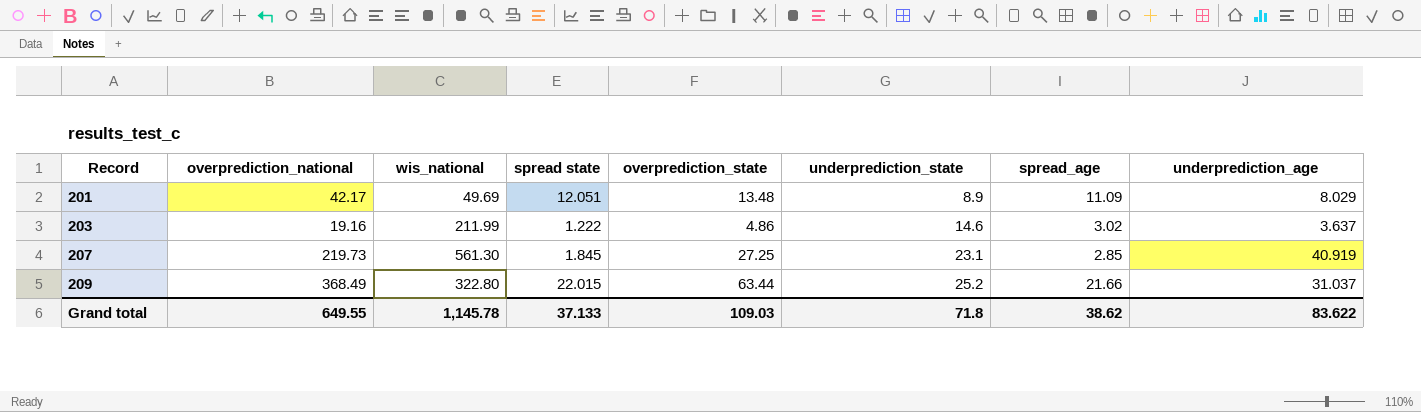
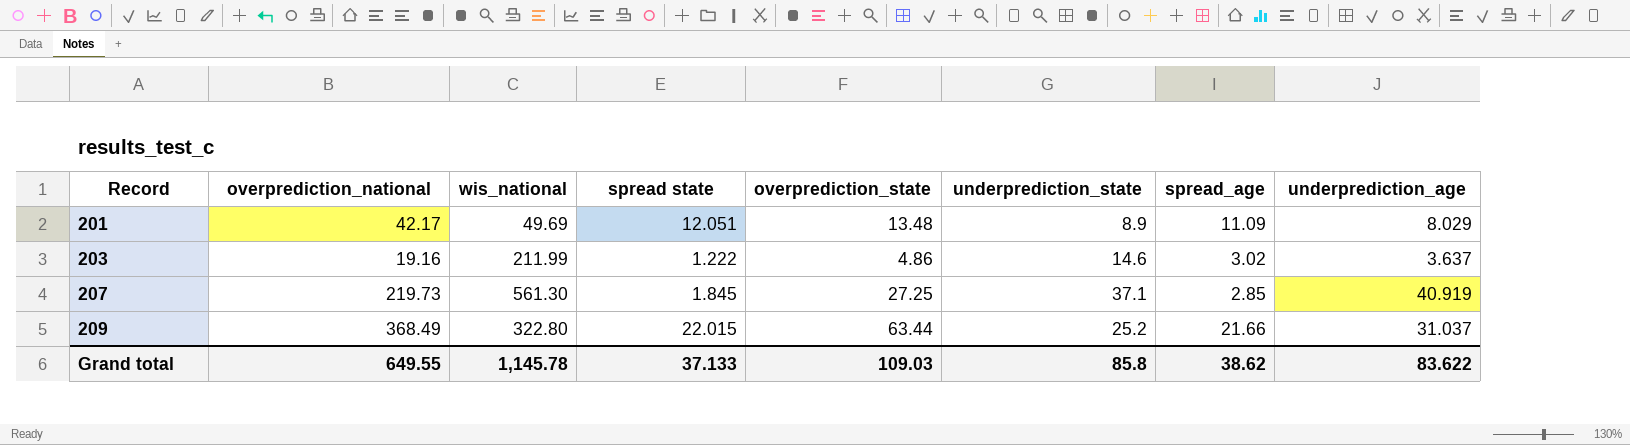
207 | underprediction_state: 23.1 -> 37.1
Grand total | underprediction_state: 71.8 -> 85.8

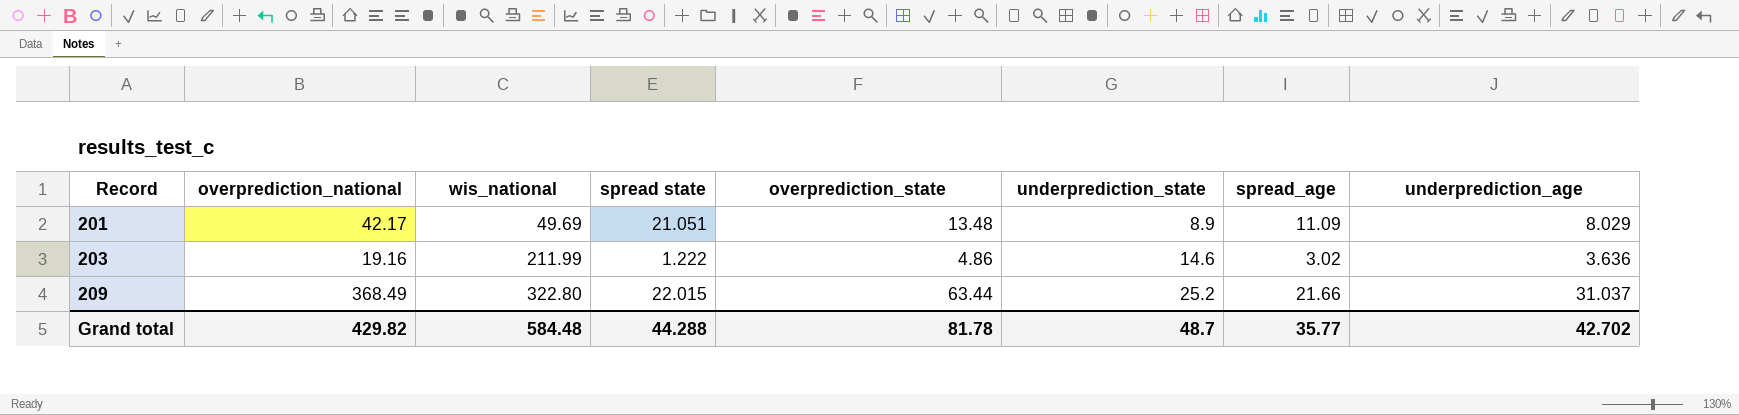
row 207: 219.73 | 561.30 | 1.845 | 27.25 | 37.1 | 2.85 | 40.919 -> none
201 | spread state: 12.051 -> 21.051
203 | underprediction_age: 3.637 -> 3.636
Grand total | overprediction_national: 649.55 -> 429.82
Grand total | wis_national: 1,145.78 -> 584.48
Grand total | spread state: 37.133 -> 44.288
Grand total | overprediction_state: 109.03 -> 81.78
Grand total | underprediction_state: 85.8 -> 48.7
Grand total | spread_age: 38.62 -> 35.77
Grand total | underprediction_age: 83.622 -> 42.702

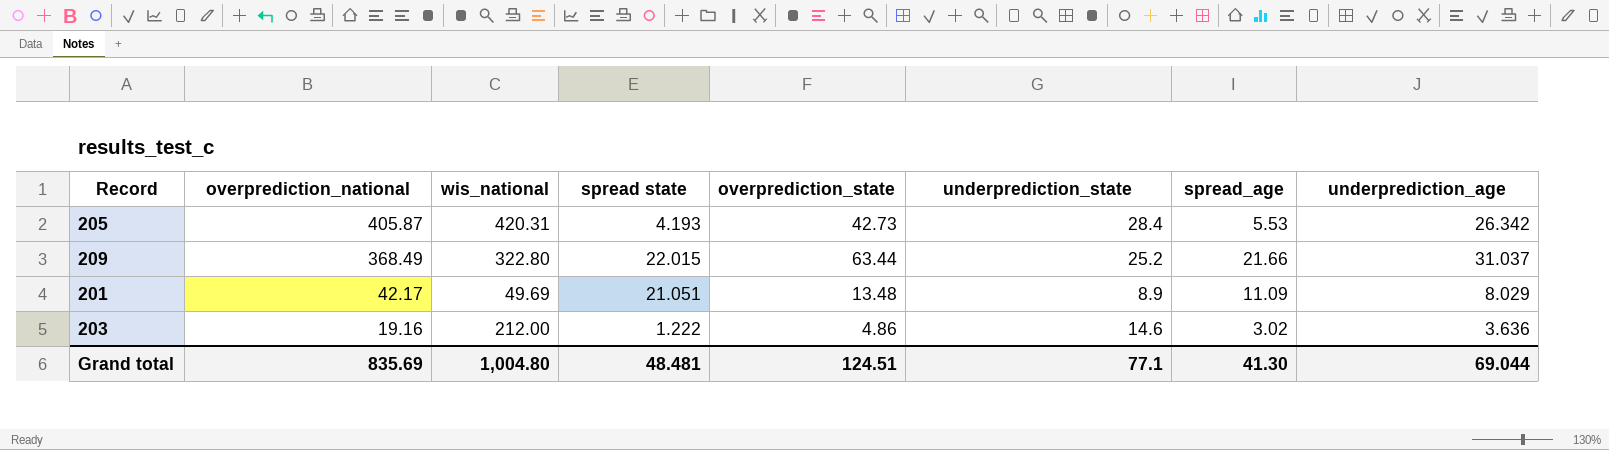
row order: Record ascending -> overprediction_national descending
row 205: none -> 405.87 | 420.31 | 4.193 | 42.73 | 28.4 | 5.53 | 26.342
203 | wis_national: 211.99 -> 212.00
Grand total | overprediction_national: 429.82 -> 835.69
Grand total | wis_national: 584.48 -> 1,004.80
Grand total | spread state: 44.288 -> 48.481
Grand total | overprediction_state: 81.78 -> 124.51
Grand total | underprediction_state: 48.7 -> 77.1
Grand total | spread_age: 35.77 -> 41.30
Grand total | underprediction_age: 42.702 -> 69.044

